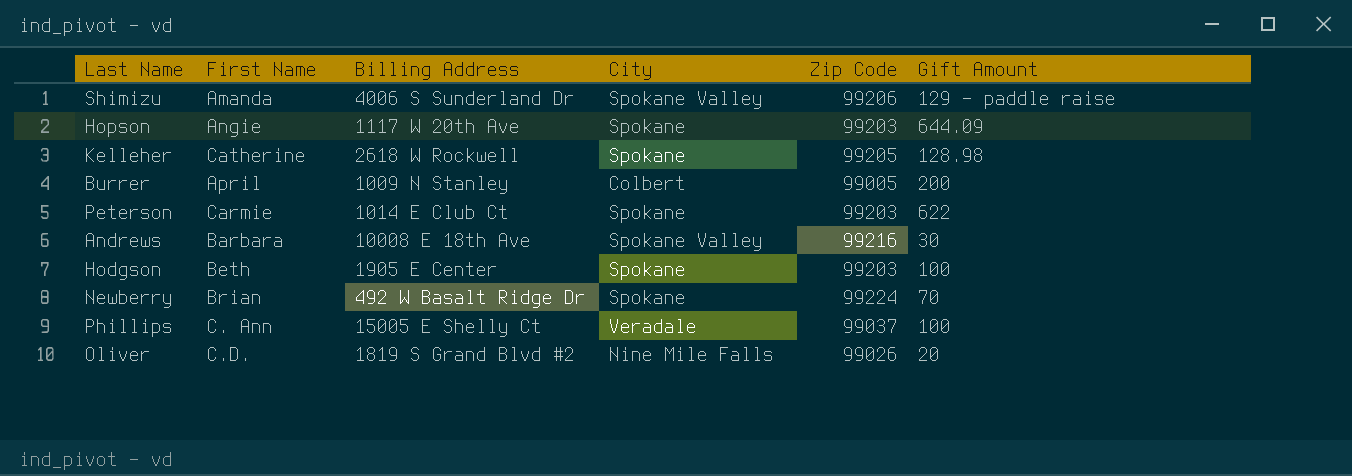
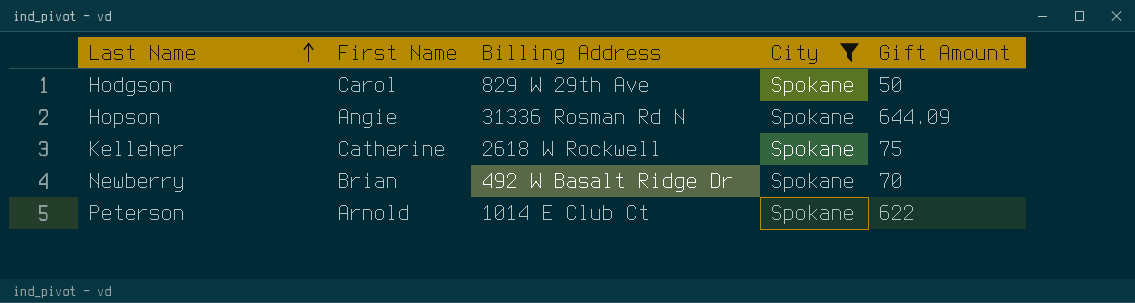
filter: none -> City = Spokane
row order: none -> Last Name ascending
column Zip Code | position: 5 -> none
Hodgson | First Name: Beth -> Carol
Hodgson | Billing Address: 1905 E Center -> 829 W 29th Ave
Hodgson | Gift Amount: 100 -> 50
Hopson | Billing Address: 1117 W 20th Ave -> 31336 Rosman Rd N
Kelleher | Gift Amount: 128.98 -> 75
Peterson | First Name: Carmie -> Arnold

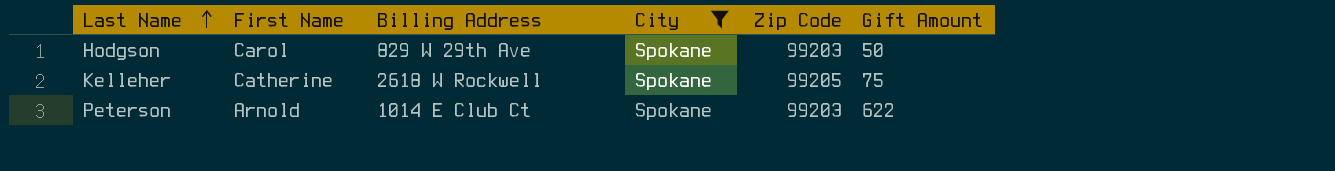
column Zip Code | position: none -> 5
row Hopson: Angie | 31336 Rosman Rd N | Spokane | 644.09 -> none
row Newberry: Brian | 492 W Basalt Ridge Dr | Spokane | 70 -> none

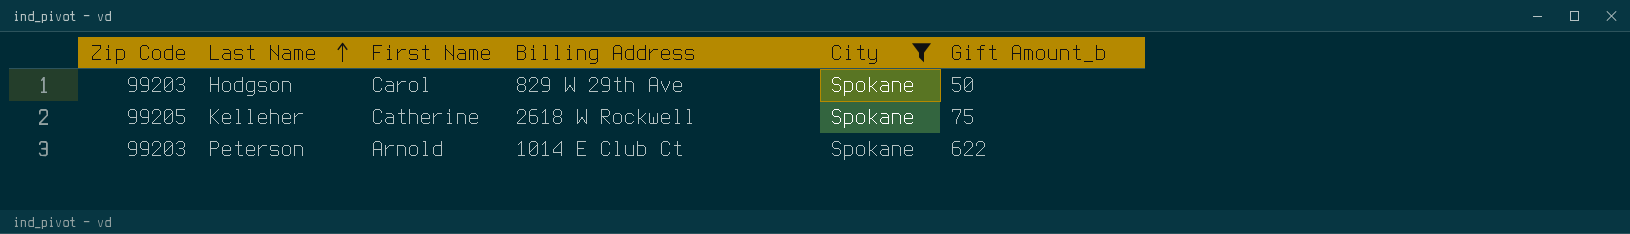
column Zip Code | position: 5 -> 1
column name: Gift Amount -> Gift Amount_b

